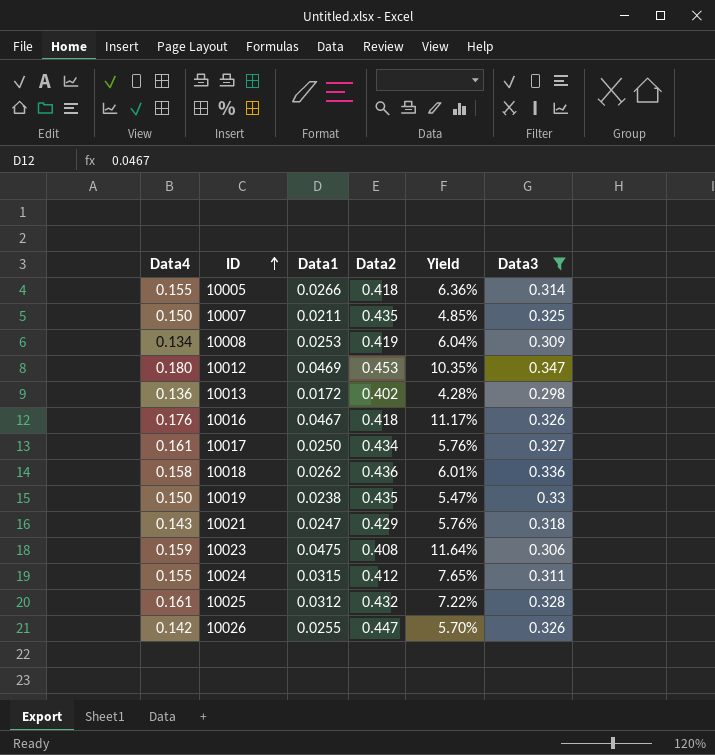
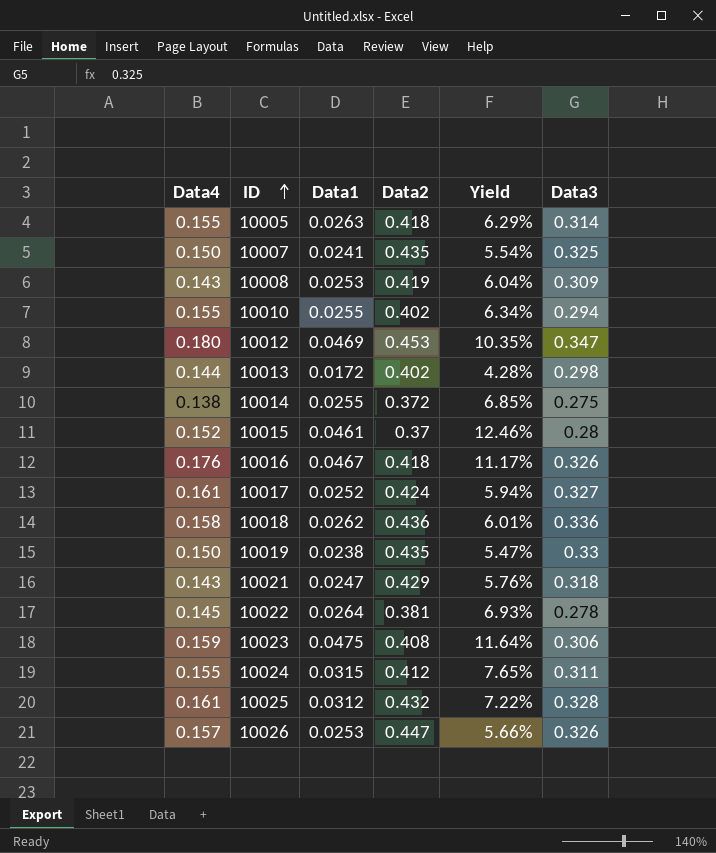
filter: Data3 >= 0.298 -> none
10005 | Data1: 0.0266 -> 0.0263
10005 | Yield: 6.36% -> 6.29%
10007 | Data1: 0.0211 -> 0.0241
10007 | Yield: 4.85% -> 5.54%
10008 | Data4: 0.134 -> 0.143
10013 | Data4: 0.136 -> 0.144
10017 | Data1: 0.0250 -> 0.0252
10017 | Data2: 0.434 -> 0.424
10017 | Yield: 5.76% -> 5.94%
10026 | Data4: 0.142 -> 0.157
10026 | Data1: 0.0255 -> 0.0253
10026 | Yield: 5.70% -> 5.66%

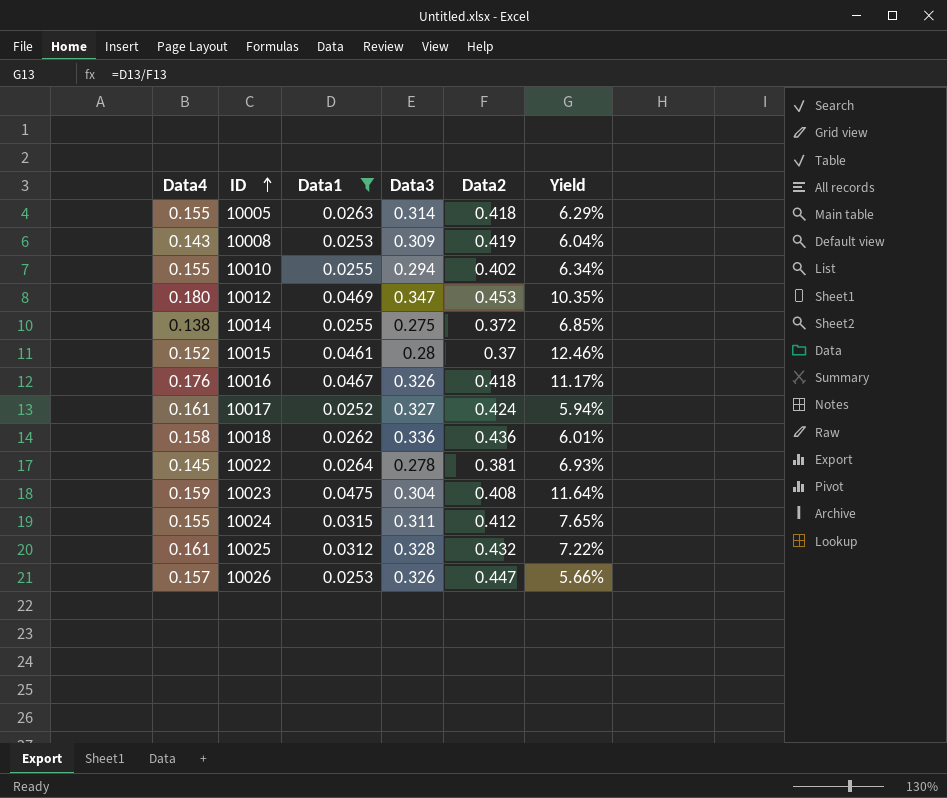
filter: none -> Data1 >= 0.0252
column Data3 | position: 6 -> 4
10023 | Data3: 0.306 -> 0.304

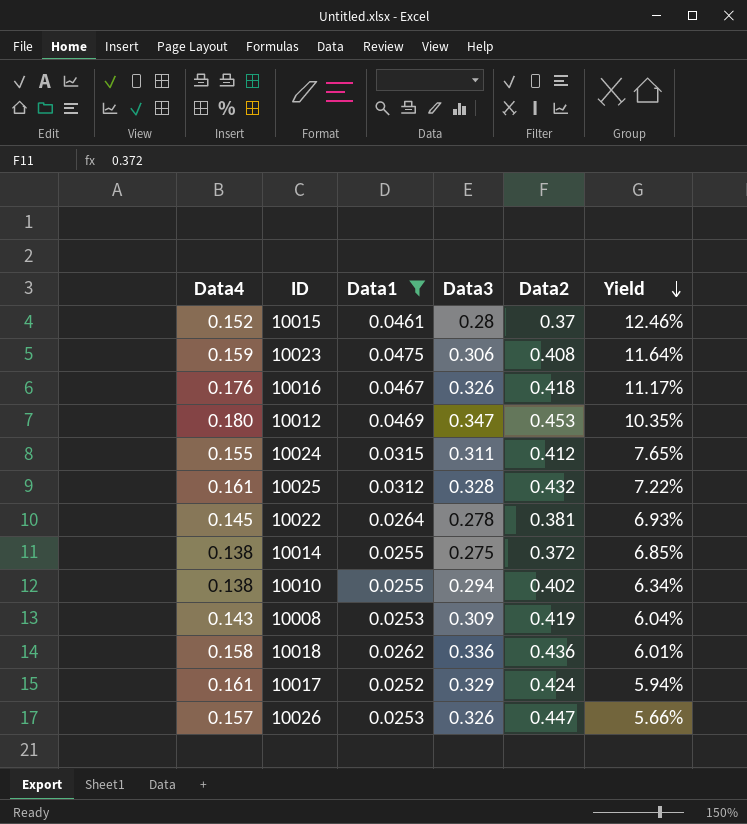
row order: ID ascending -> Yield descending
row 10005: 0.155 | 0.0263 | 0.314 | 0.418 | 6.29% -> none
10023 | Data3: 0.304 -> 0.306
10010 | Data4: 0.155 -> 0.138
10017 | Data3: 0.327 -> 0.329

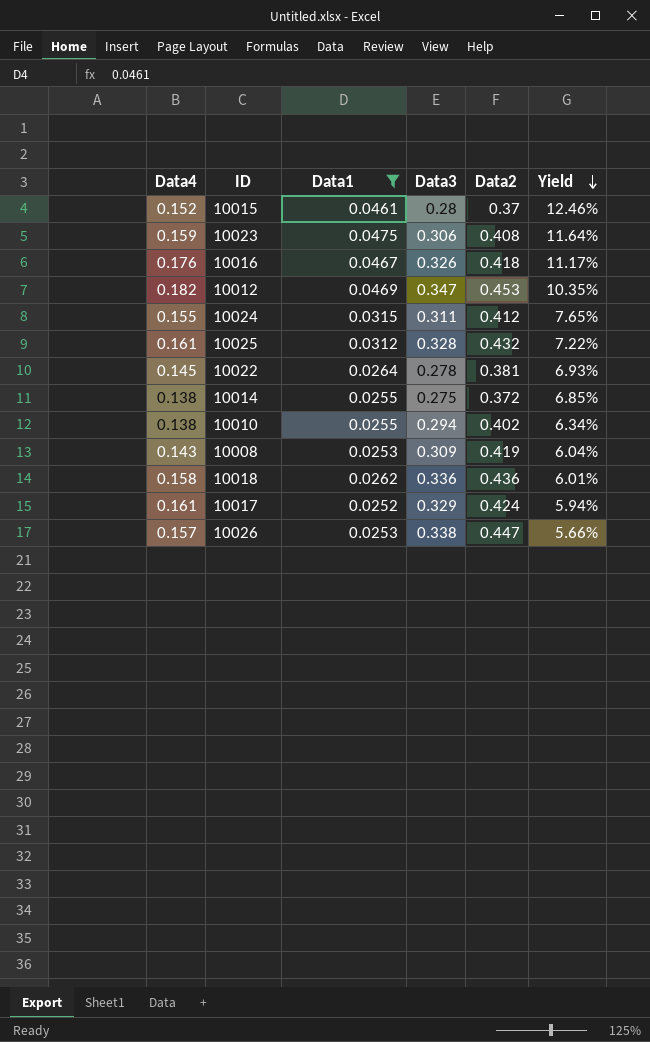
10012 | Data4: 0.180 -> 0.182
10026 | Data3: 0.326 -> 0.338

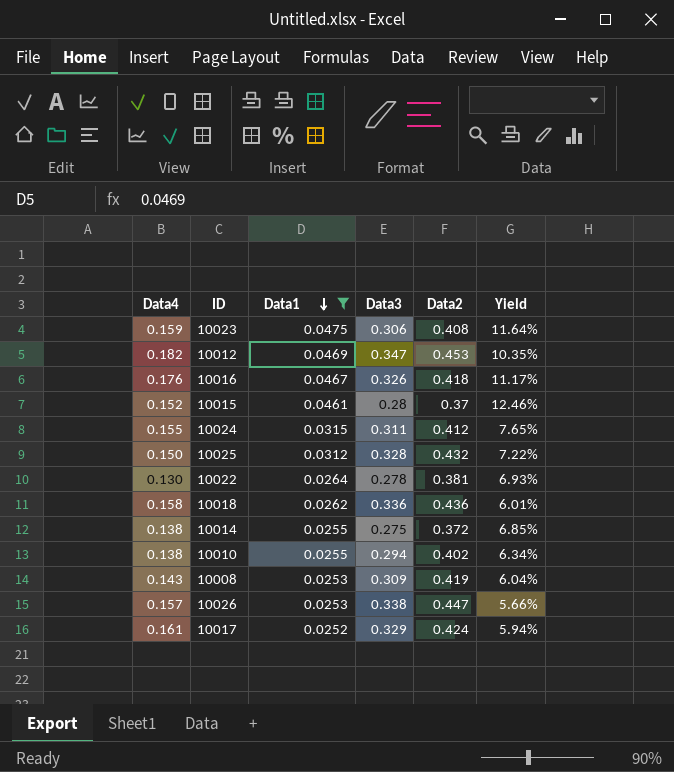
row order: Yield descending -> Data1 descending
10025 | Data4: 0.161 -> 0.150
10022 | Data4: 0.145 -> 0.130

